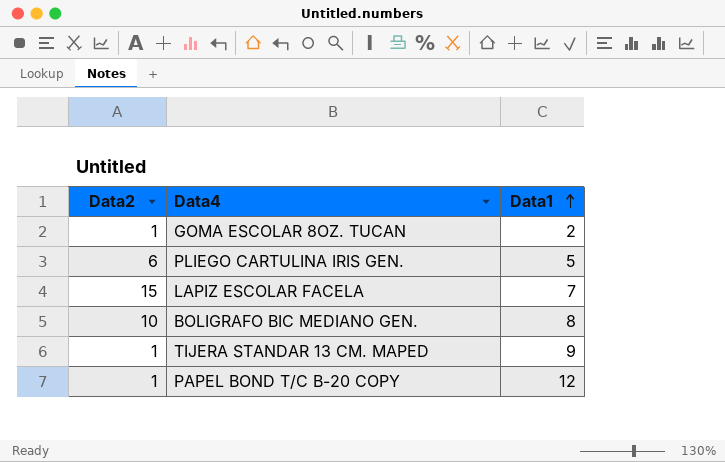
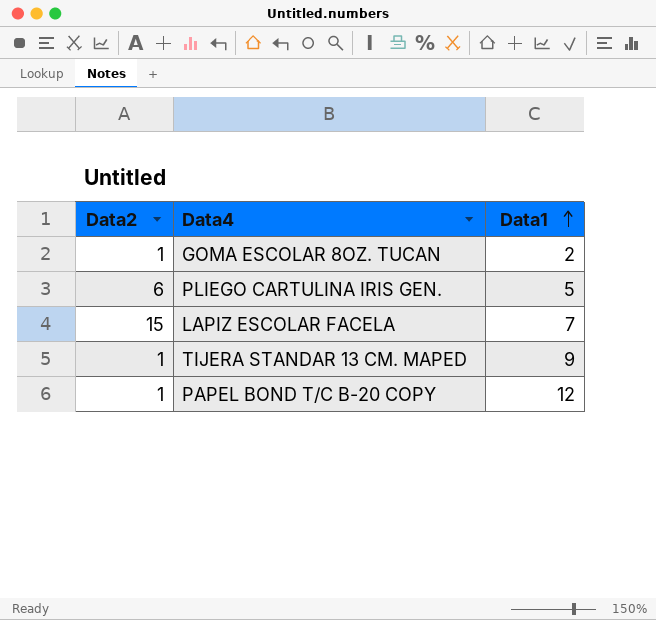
row BOLIGRAFO BIC MEDIANO GEN.: 10 | 8 -> none

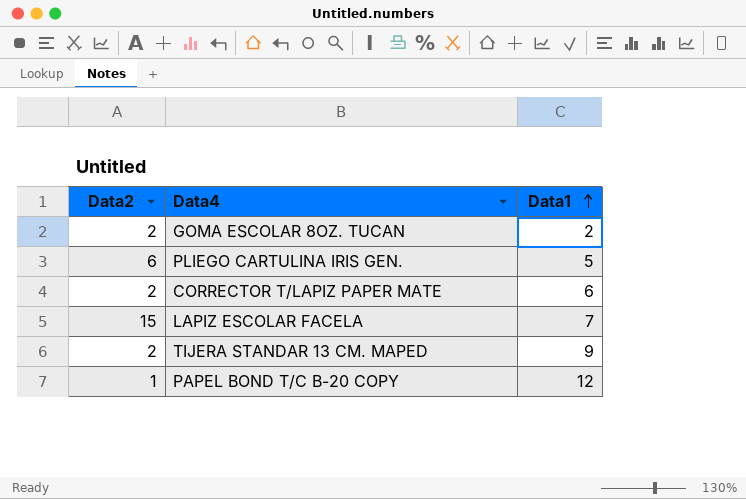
GOMA ESCOLAR 8OZ. TUCAN | Data2: 1 -> 2
row CORRECTOR T/LAPIZ PAPER MATE: none -> 2 | 6
TIJERA STANDAR 13 CM. MAPED | Data2: 1 -> 2

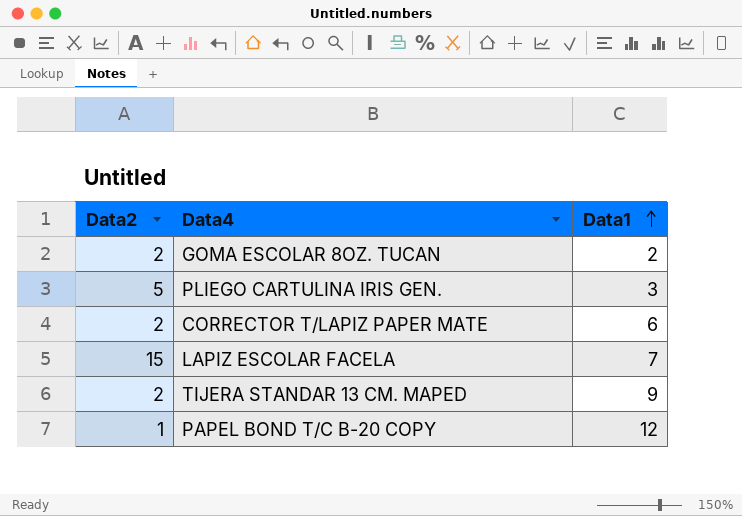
PLIEGO CARTULINA IRIS GEN. | Data2: 6 -> 5
PLIEGO CARTULINA IRIS GEN. | Data1: 5 -> 3

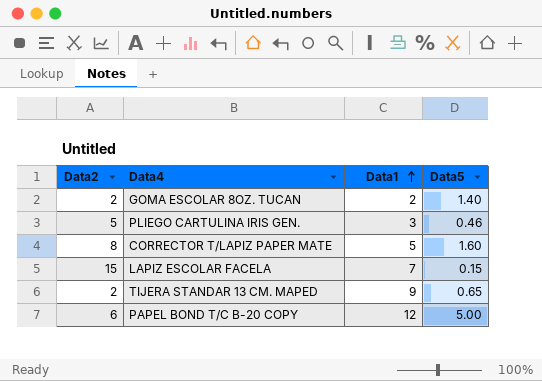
column Data5 | position: none -> 4
CORRECTOR T/LAPIZ PAPER MATE | Data2: 2 -> 8
CORRECTOR T/LAPIZ PAPER MATE | Data1: 6 -> 5
PAPEL BOND T/C B-20 COPY | Data2: 1 -> 6

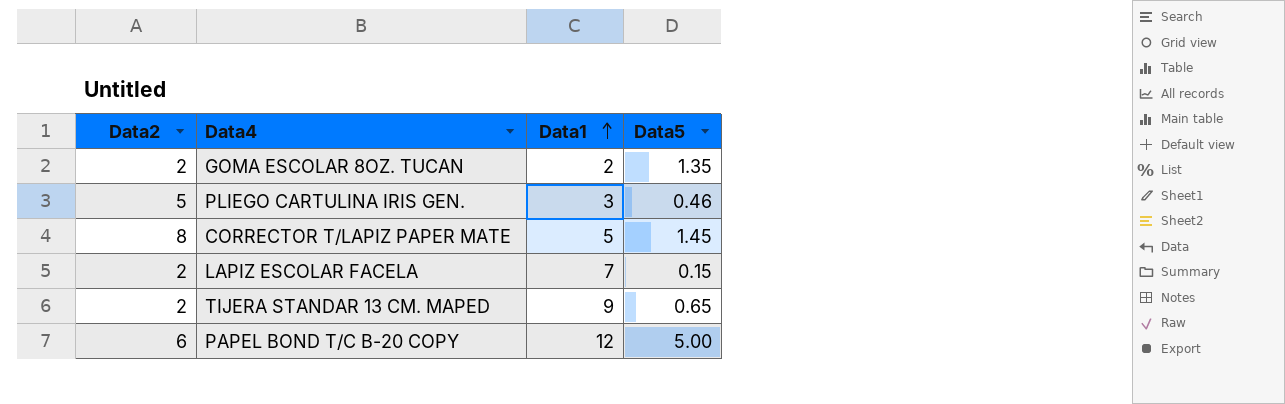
GOMA ESCOLAR 8OZ. TUCAN | Data5: 1.40 -> 1.35
CORRECTOR T/LAPIZ PAPER MATE | Data5: 1.60 -> 1.45
LAPIZ ESCOLAR FACELA | Data2: 15 -> 2

